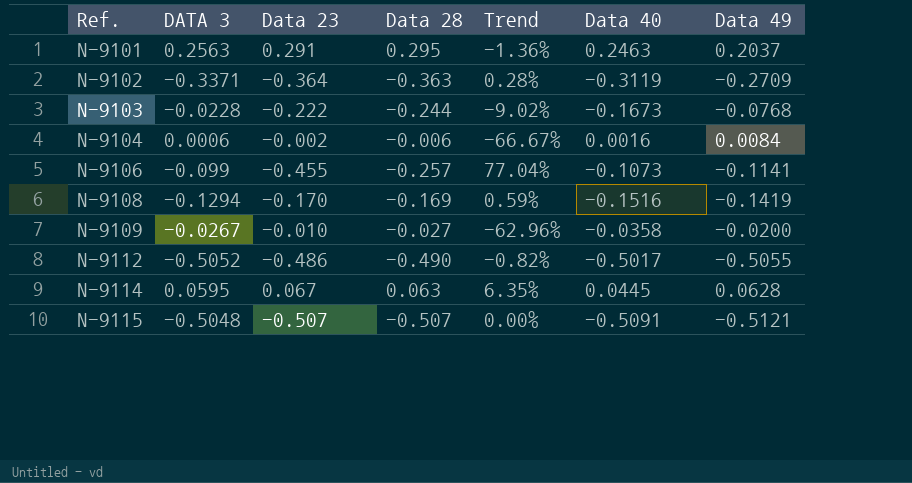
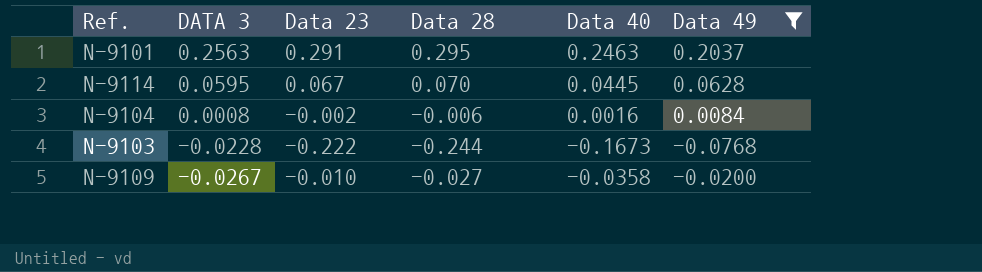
filter: none -> Data 49 >= -0.0768
row order: Ref. ascending -> DATA 3 descending
column Trend | formula: ([Data 23] - [Data 28]) / [Data 28] -> none
N-9114 | Data 28: 0.063 -> 0.070
N-9104 | DATA 3: 0.0006 -> 0.0008

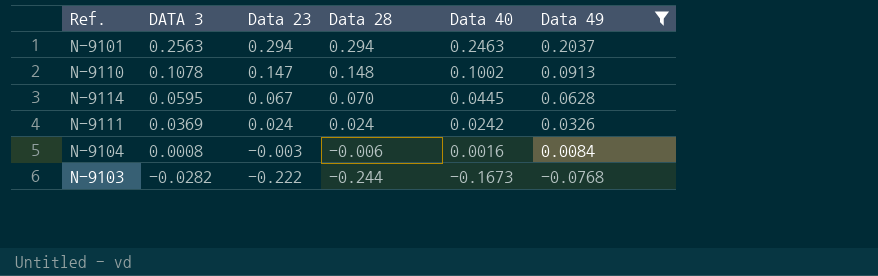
row N-9109: -0.0267 | -0.010 | -0.027 | -0.0358 | -0.0200 -> none
N-9101 | Data 23: 0.291 -> 0.294
N-9101 | Data 28: 0.295 -> 0.294
row N-9110: none -> 0.1078 | 0.147 | 0.148 | 0.1002 | 0.0913
row N-9111: none -> 0.0369 | 0.024 | 0.024 | 0.0242 | 0.0326
N-9104 | Data 23: -0.002 -> -0.003
N-9103 | DATA 3: -0.0228 -> -0.0282

